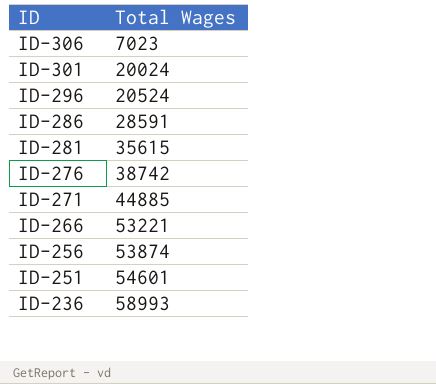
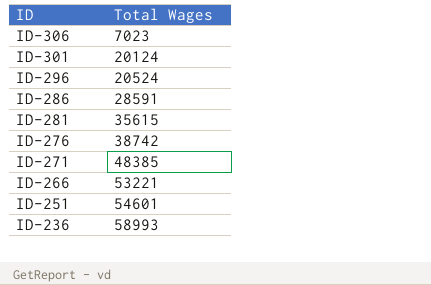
row ID-256: 53874 -> none
ID-301 | Total Wages: 20024 -> 20124
ID-271 | Total Wages: 44885 -> 48385

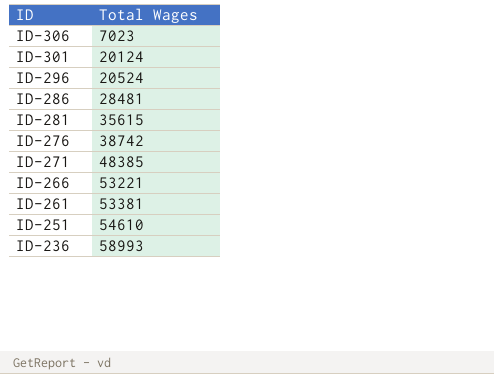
ID-286 | Total Wages: 28591 -> 28481
row ID-261: none -> 53381
ID-251 | Total Wages: 54601 -> 54610

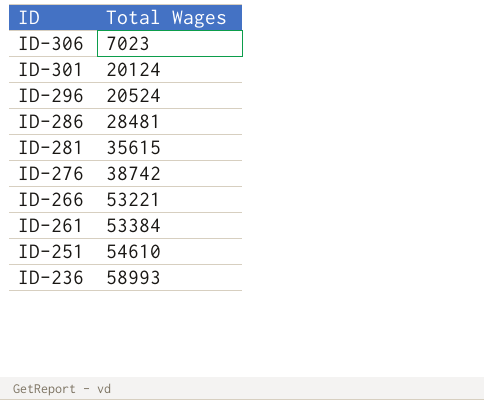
row ID-271: 48385 -> none
ID-261 | Total Wages: 53381 -> 53384

